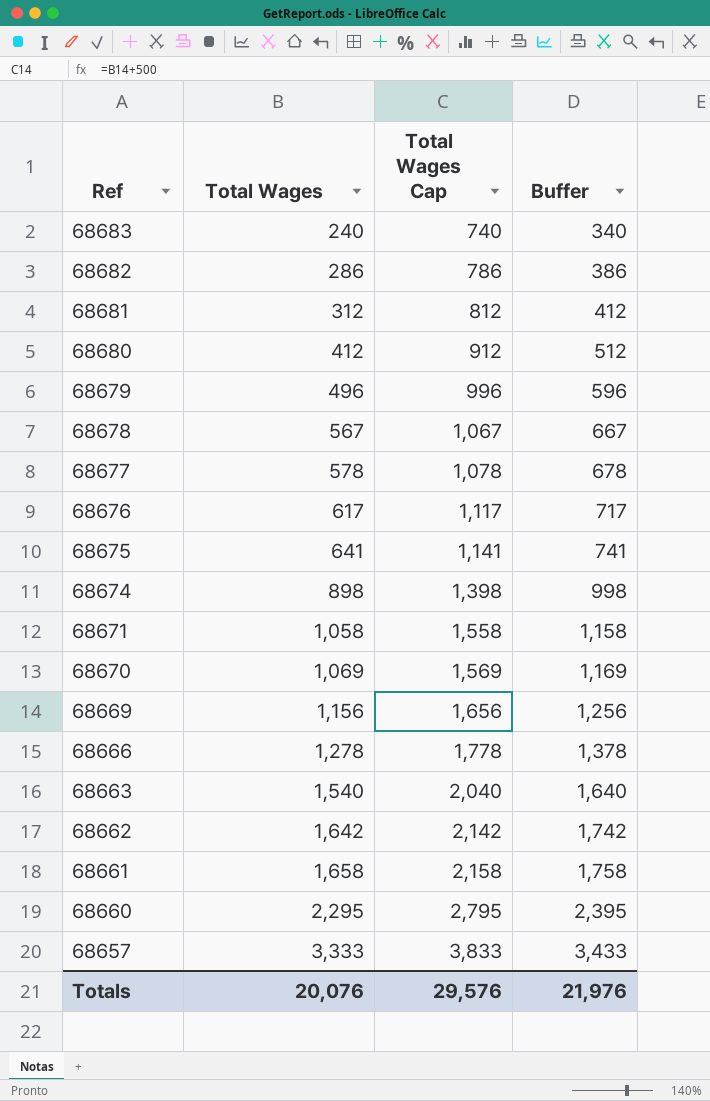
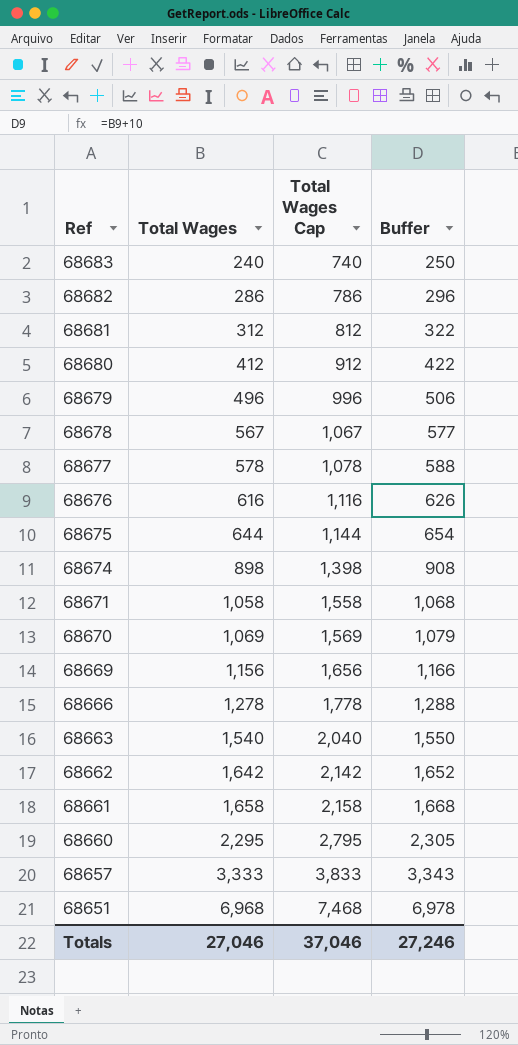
column Buffer | formula: [Total Wages] + 100 -> [Total Wages] + 10
68676 | Total Wages: 617 -> 616
68676 | Total Wages Cap: 1,117 -> 1,116
68675 | Total Wages: 641 -> 644
68675 | Total Wages Cap: 1,141 -> 1,144
row 68651: none -> 6,968 | 7,468 | 6,978
Totals | Total Wages: 20,076 -> 27,046
Totals | Total Wages Cap: 29,576 -> 37,046
Totals | Buffer: 21,976 -> 27,246

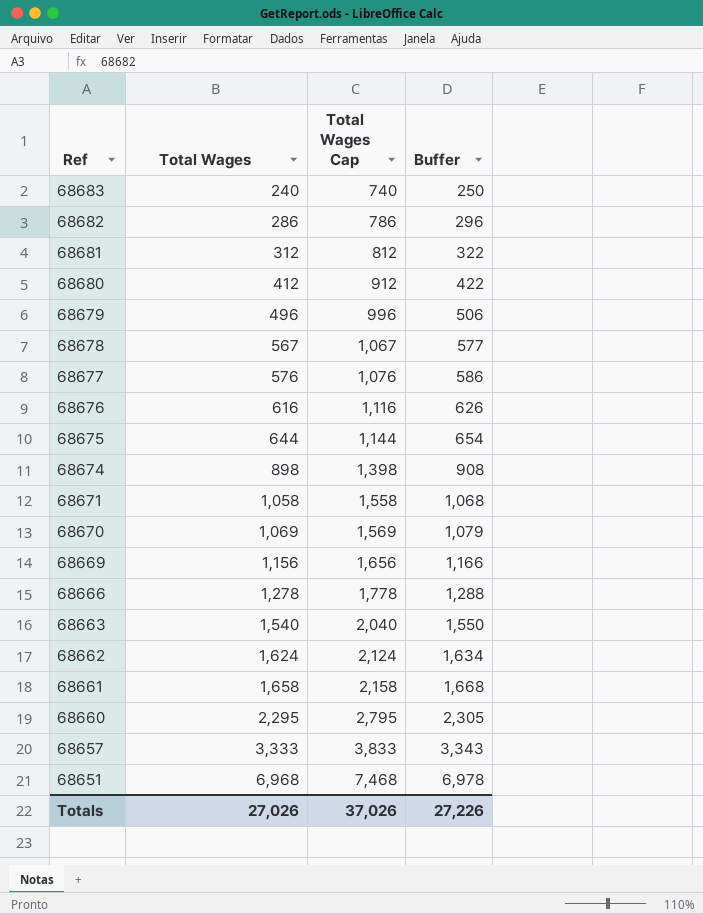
68677 | Total Wages: 578 -> 576
68677 | Total Wages Cap: 1,078 -> 1,076
68677 | Buffer: 588 -> 586
68662 | Total Wages: 1,642 -> 1,624
68662 | Total Wages Cap: 2,142 -> 2,124
68662 | Buffer: 1,652 -> 1,634
Totals | Total Wages: 27,046 -> 27,026
Totals | Total Wages Cap: 37,046 -> 37,026
Totals | Buffer: 27,246 -> 27,226

